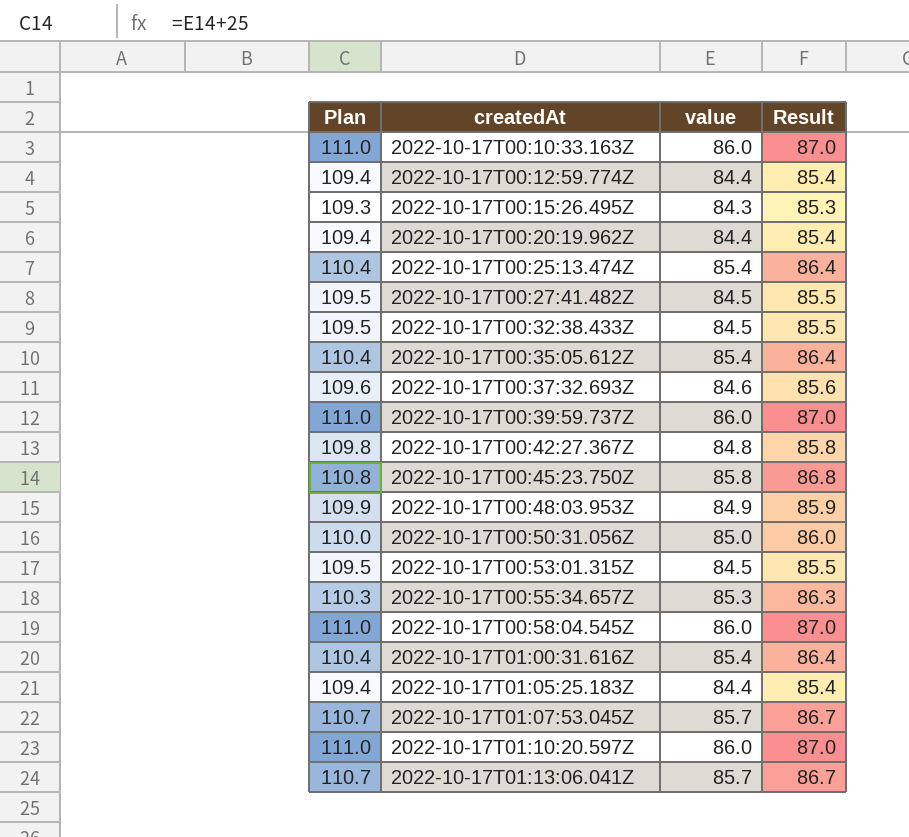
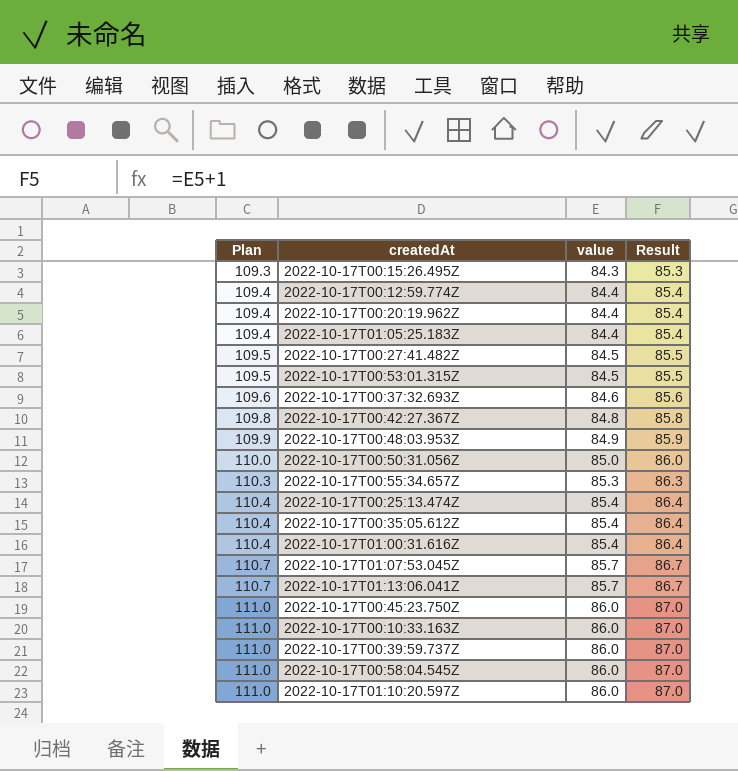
row order: createdAt ascending -> Plan ascending
row 2022-10-17T00:32:38.433Z: 109.5 | 84.5 | 85.5 -> none
2022-10-17T00:45:23.750Z | Plan: 110.8 -> 111.0
2022-10-17T00:45:23.750Z | value: 85.8 -> 86.0
2022-10-17T00:45:23.750Z | Result: 86.8 -> 87.0

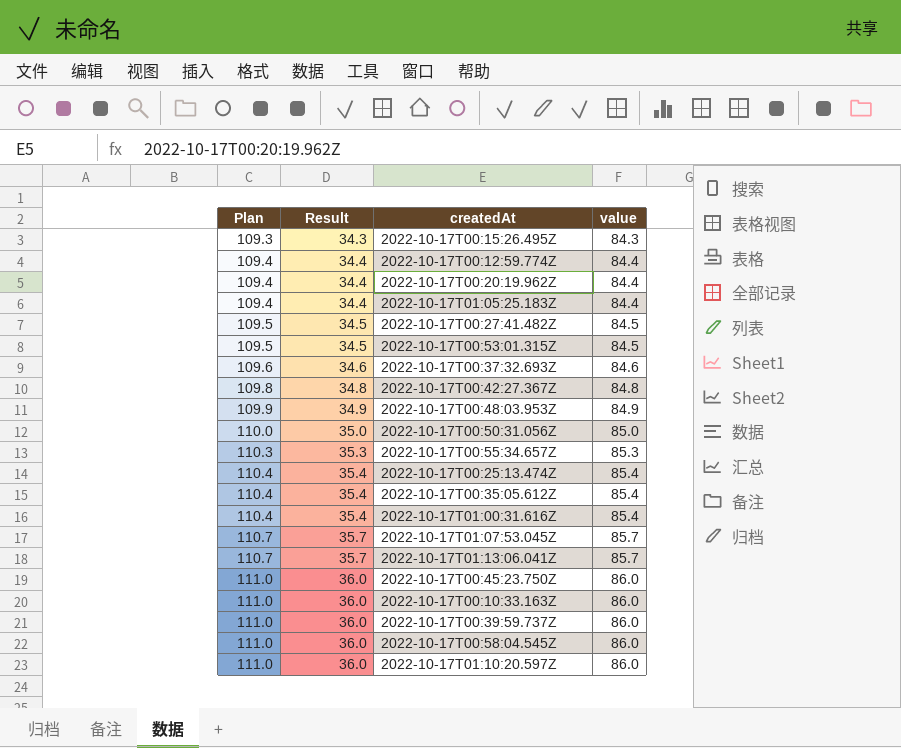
column Result | formula: [value] + 1 -> [value] - 50
column Result | position: 4 -> 2

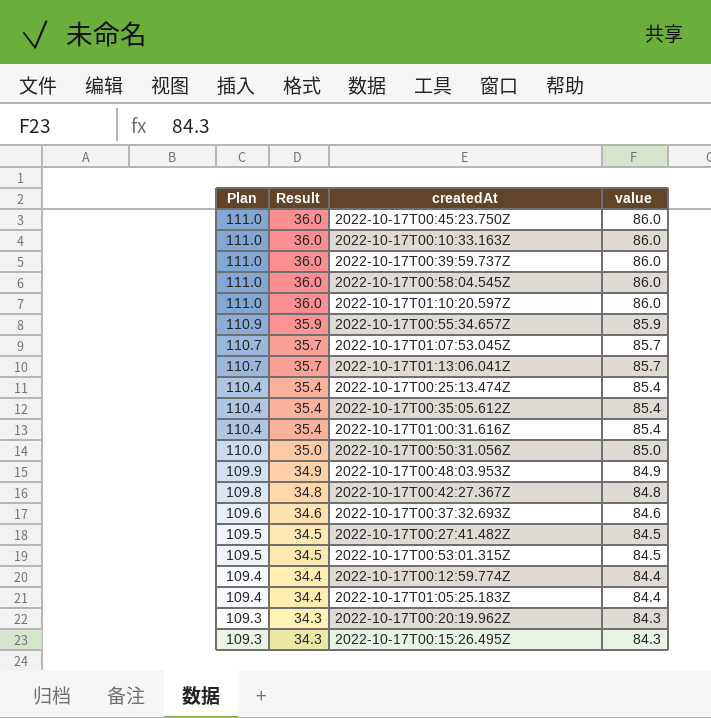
row order: Plan ascending -> Plan descending
2022-10-17T00:55:34.657Z | Plan: 110.3 -> 110.9
2022-10-17T00:55:34.657Z | Result: 35.3 -> 35.9
2022-10-17T00:55:34.657Z | value: 85.3 -> 85.9
2022-10-17T00:20:19.962Z | Plan: 109.4 -> 109.3
2022-10-17T00:20:19.962Z | Result: 34.4 -> 34.3
2022-10-17T00:20:19.962Z | value: 84.4 -> 84.3

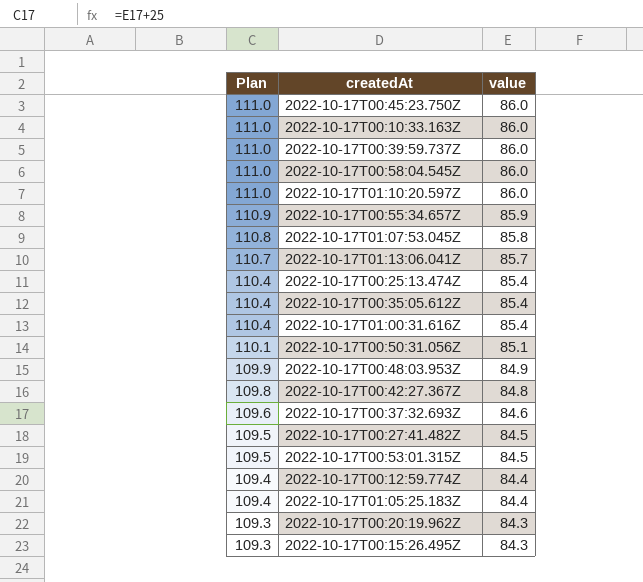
column Result | formula: [value] - 50 -> none
2022-10-17T01:07:53.045Z | Plan: 110.7 -> 110.8
2022-10-17T01:07:53.045Z | value: 85.7 -> 85.8
2022-10-17T00:50:31.056Z | Plan: 110.0 -> 110.1
2022-10-17T00:50:31.056Z | value: 85.0 -> 85.1

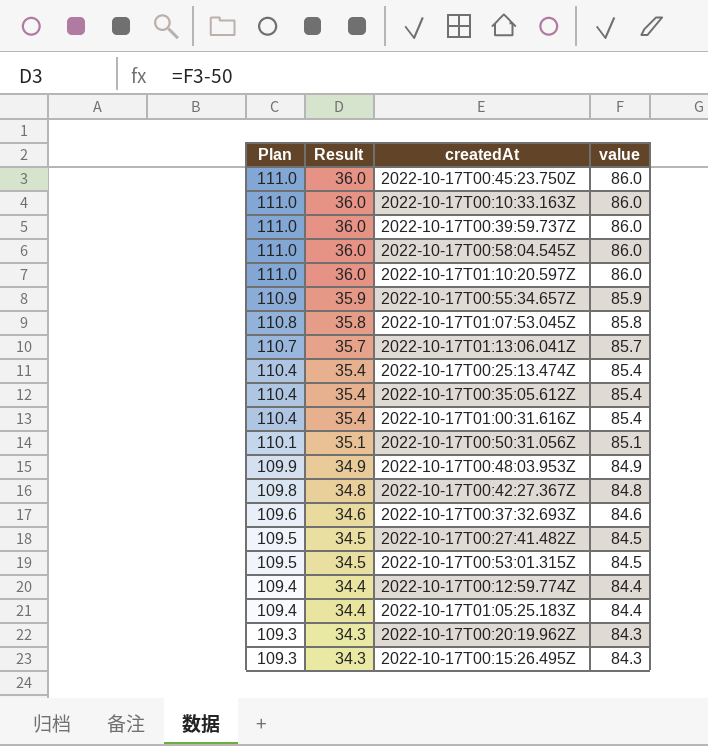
column Result | formula: none -> [value] - 50

